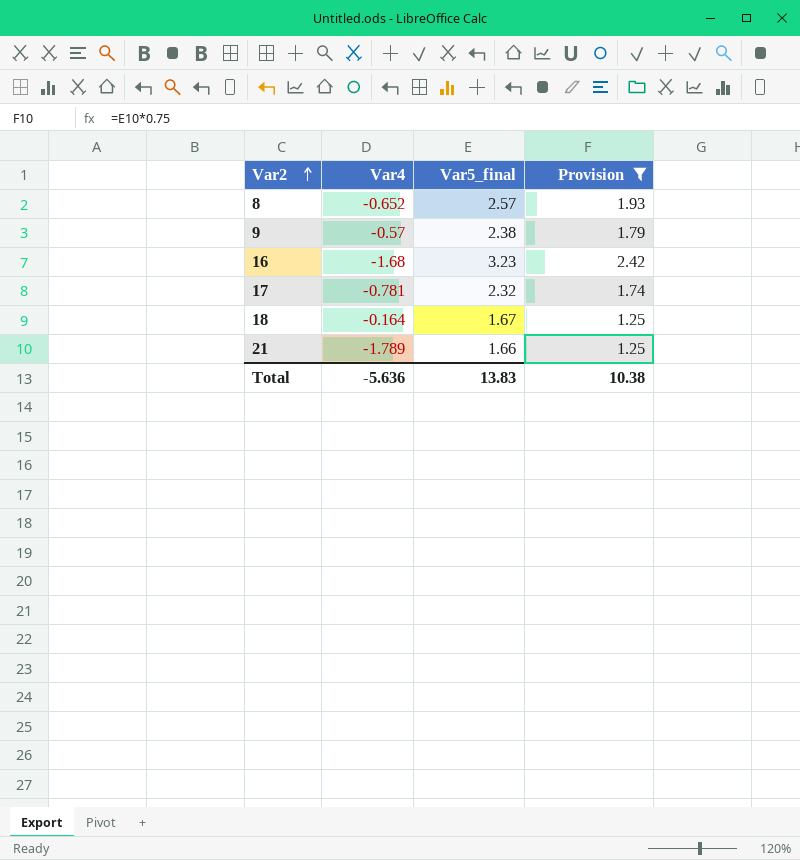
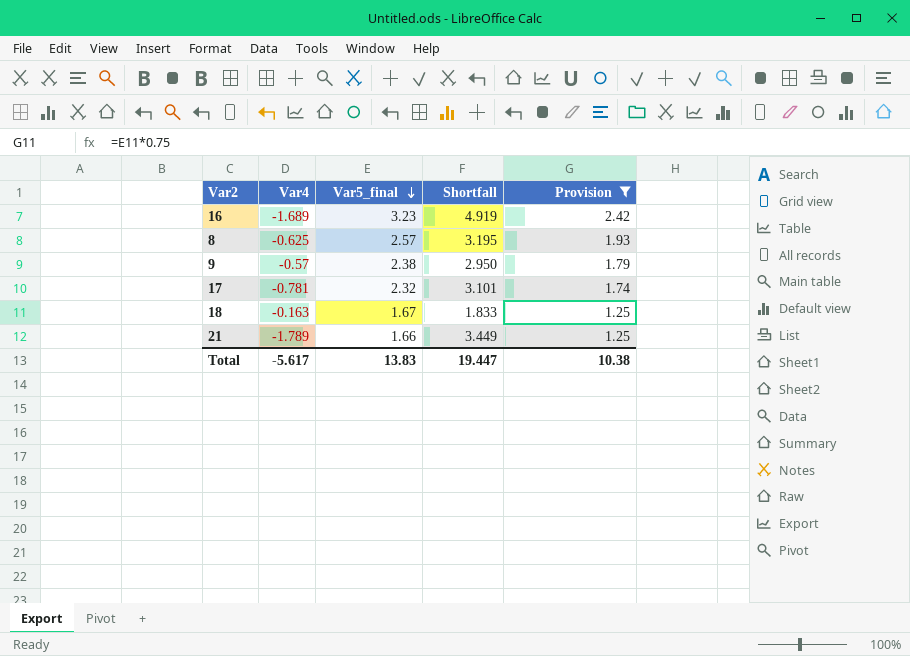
row order: Var2 ascending -> Var5_final descending
column Shortfall | formula: none -> [Var5_final] - [Var4]
16 | Var4: -1.68 -> -1.689
8 | Var4: -0.652 -> -0.625
18 | Var4: -0.164 -> -0.163
Total | Var4: -5.636 -> -5.617

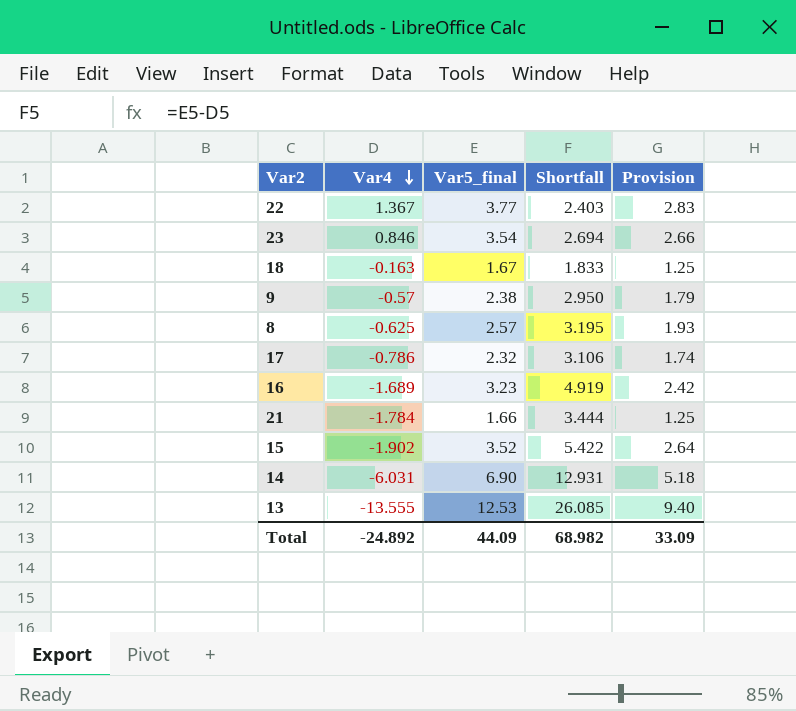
filter: Provision <= 2.42 -> none
row order: Var5_final descending -> Var4 descending
17 | Var4: -0.781 -> -0.786
17 | Shortfall: 3.101 -> 3.106
21 | Var4: -1.789 -> -1.784
21 | Shortfall: 3.449 -> 3.444
Total | Var4: -5.617 -> -24.892
Total | Var5_final: 13.83 -> 44.09
Total | Shortfall: 19.447 -> 68.982
Total | Provision: 10.38 -> 33.09

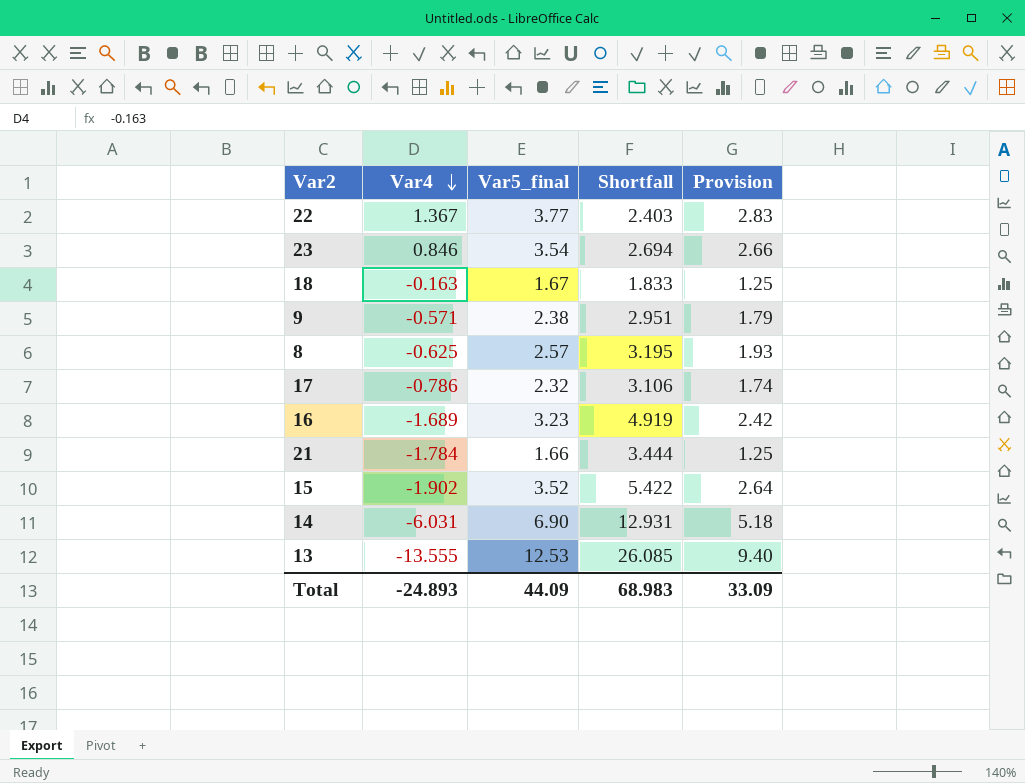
9 | Var4: -0.57 -> -0.571
9 | Shortfall: 2.950 -> 2.951
Total | Var4: -24.892 -> -24.893
Total | Shortfall: 68.982 -> 68.983

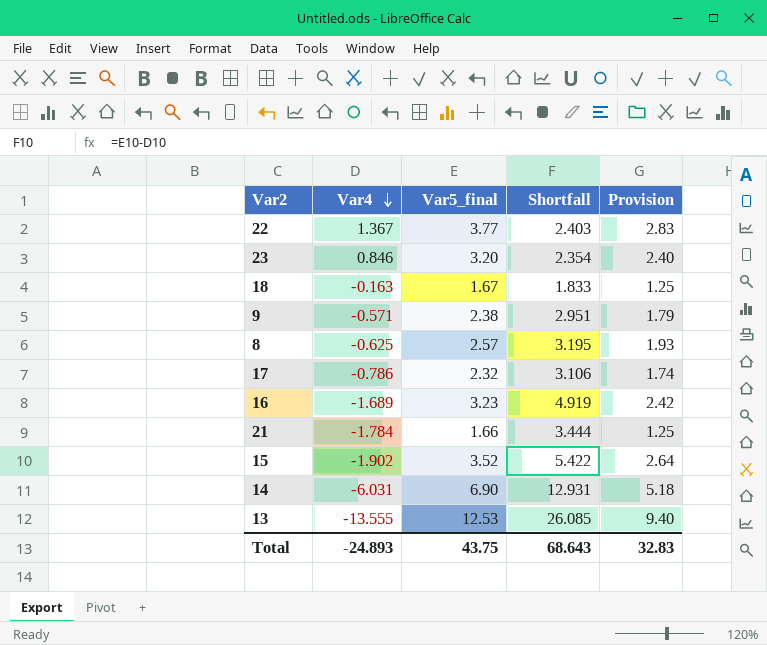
23 | Var5_final: 3.54 -> 3.20
23 | Shortfall: 2.694 -> 2.354
23 | Provision: 2.66 -> 2.40
Total | Var5_final: 44.09 -> 43.75
Total | Shortfall: 68.983 -> 68.643
Total | Provision: 33.09 -> 32.83

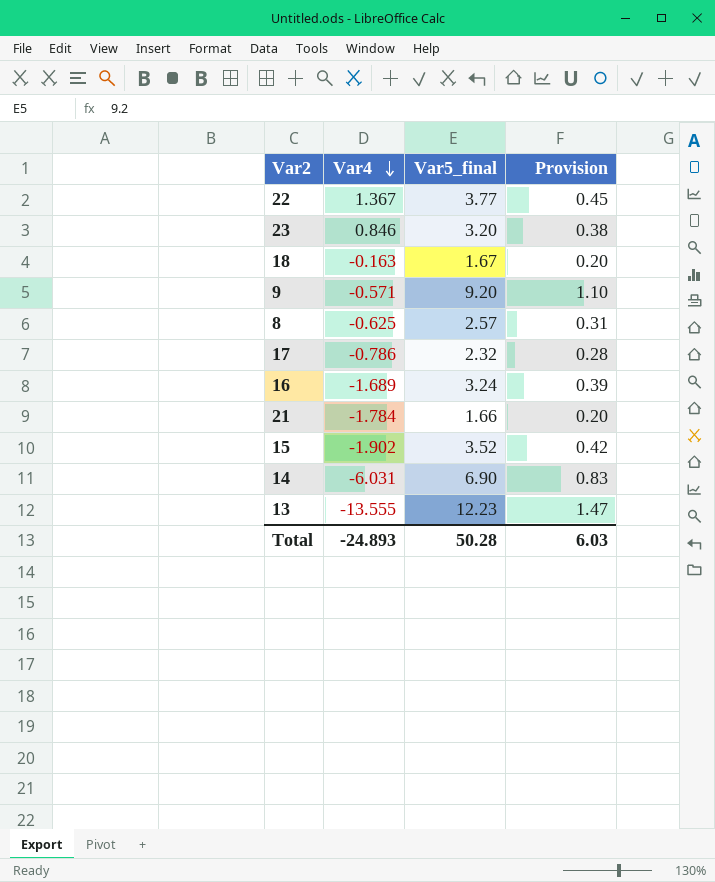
column Shortfall | formula: [Var5_final] - [Var4] -> none
column Provision | formula: [Var5_final] * 0.75 -> [Var5_final] * 0.12
9 | Var5_final: 2.38 -> 9.20
16 | Var5_final: 3.23 -> 3.24
13 | Var5_final: 12.53 -> 12.23
Total | Var5_final: 43.75 -> 50.28
Total | Provision: 32.83 -> 6.03

